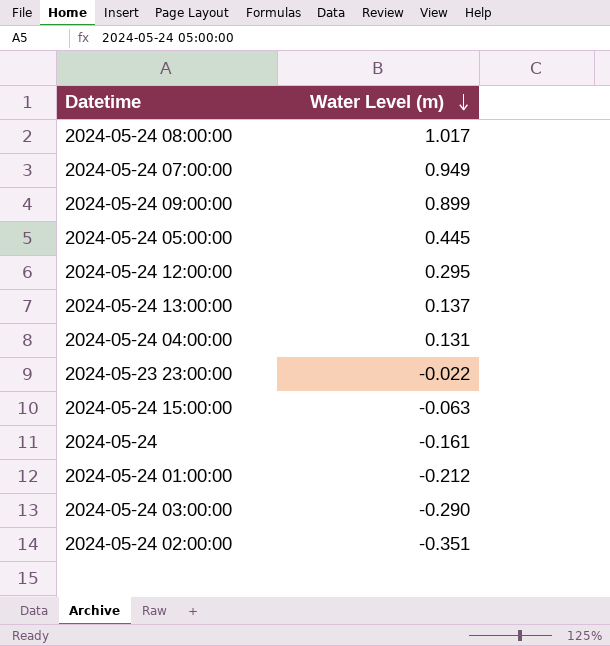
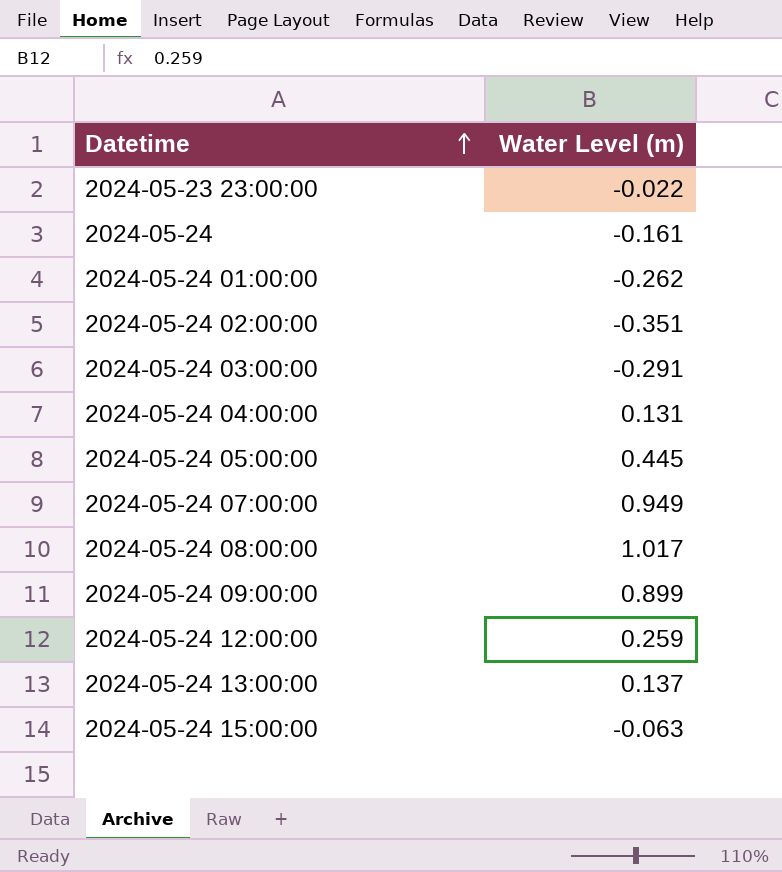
row order: Water Level (m) descending -> Datetime ascending
2024-05-24 01:00:00 | Water Level (m): -0.212 -> -0.262
2024-05-24 03:00:00 | Water Level (m): -0.290 -> -0.291
2024-05-24 12:00:00 | Water Level (m): 0.295 -> 0.259

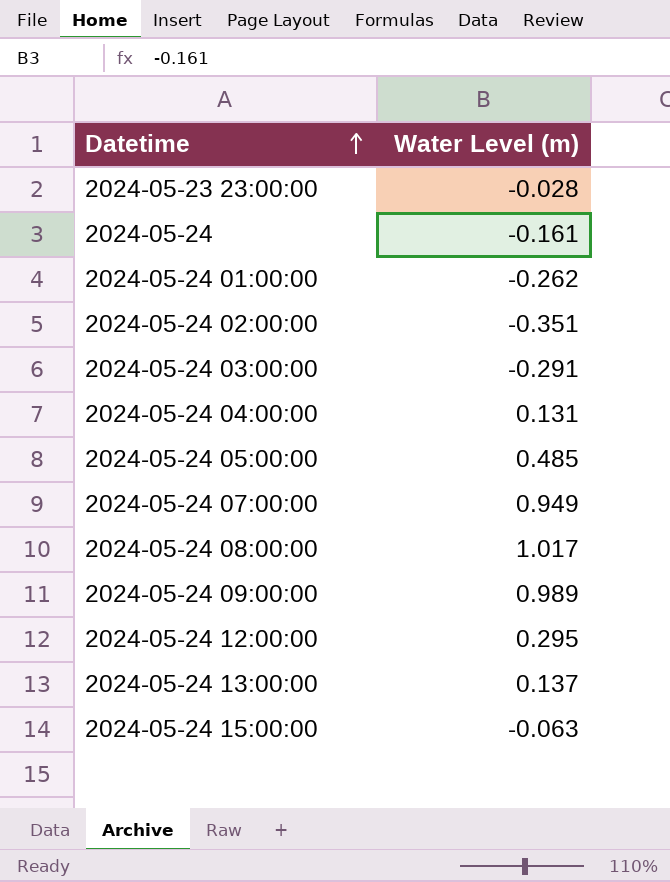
2024-05-23 23:00:00 | Water Level (m): -0.022 -> -0.028
2024-05-24 05:00:00 | Water Level (m): 0.445 -> 0.485
2024-05-24 09:00:00 | Water Level (m): 0.899 -> 0.989
2024-05-24 12:00:00 | Water Level (m): 0.259 -> 0.295

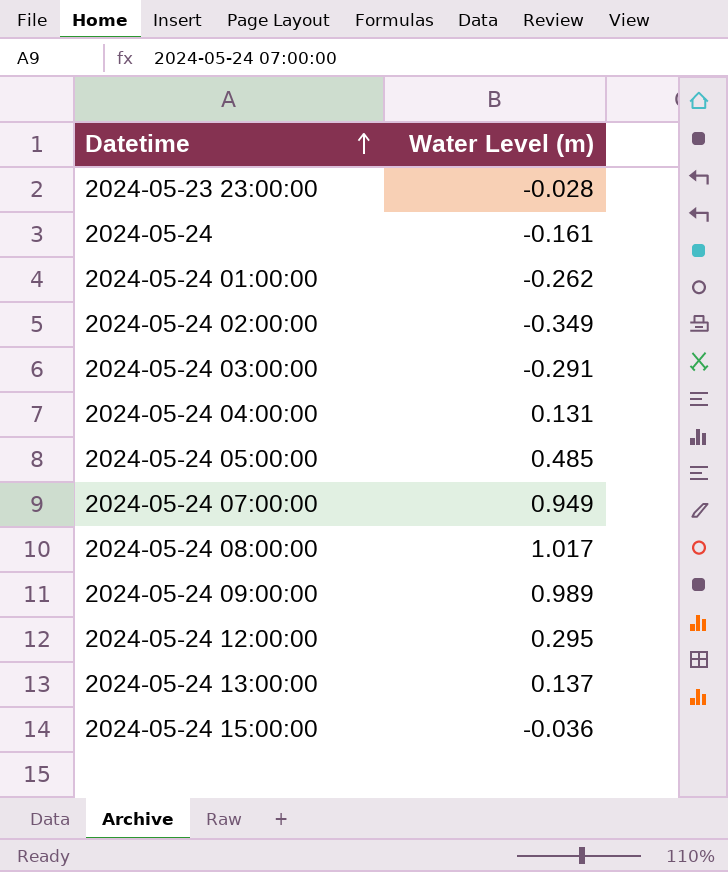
2024-05-24 02:00:00 | Water Level (m): -0.351 -> -0.349
2024-05-24 15:00:00 | Water Level (m): -0.063 -> -0.036

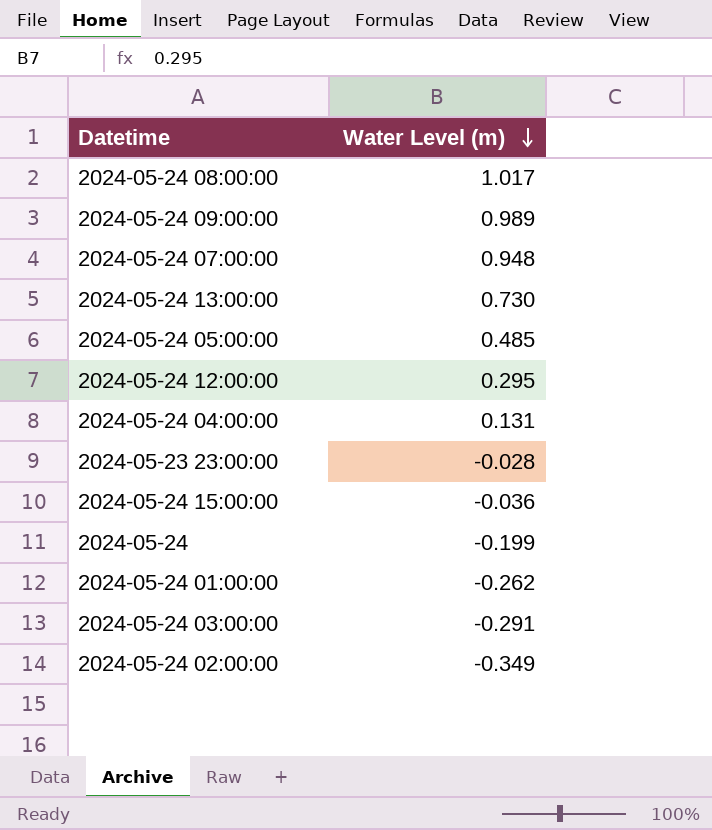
row order: Datetime ascending -> Water Level (m) descending
2024-05-24 07:00:00 | Water Level (m): 0.949 -> 0.948
2024-05-24 13:00:00 | Water Level (m): 0.137 -> 0.730
2024-05-24 | Water Level (m): -0.161 -> -0.199

